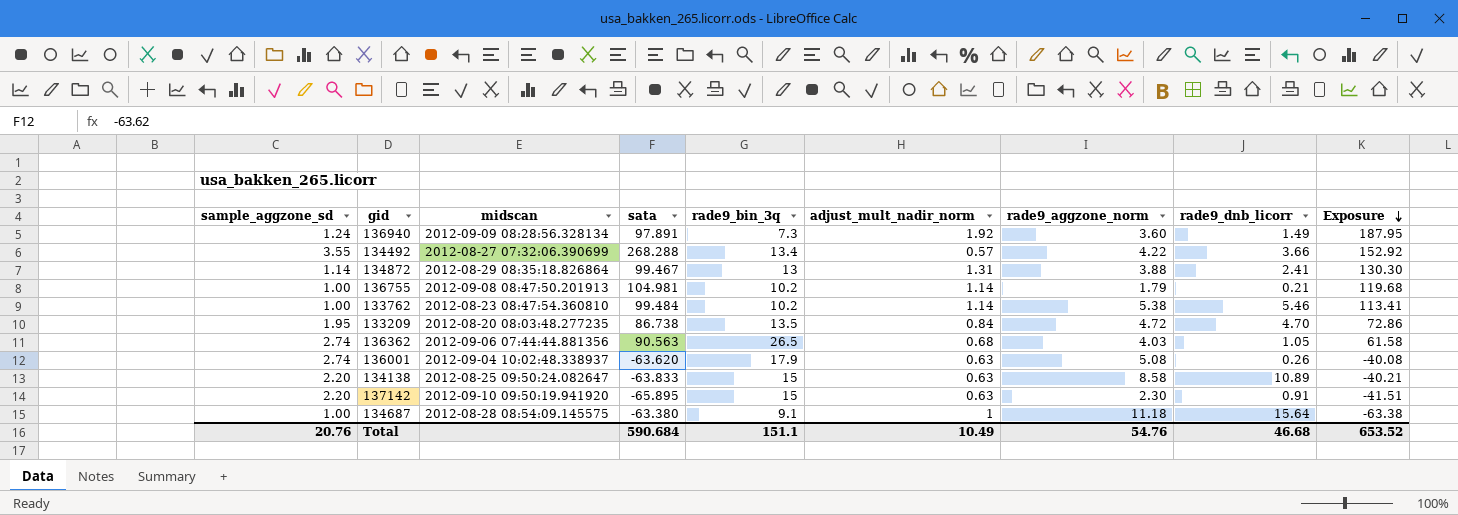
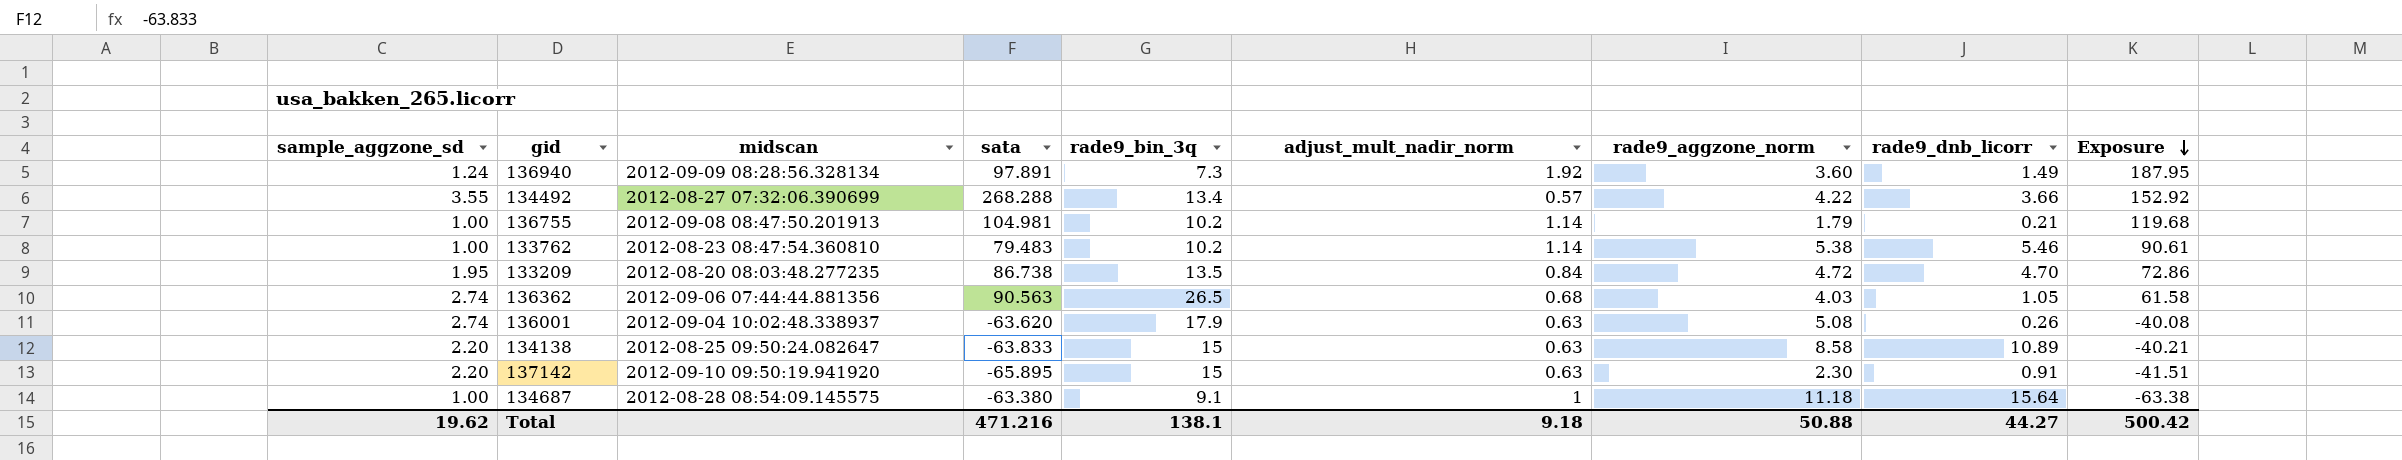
row 134872: 1.14 | 2012-08-29 08:35:18.826864 | 99.467 | 13 | 1.31 | 3.88 | 2.41 | 130.30 -> none
133762 | sata: 99.484 -> 79.483
133762 | Exposure: 113.41 -> 90.61
Total | sample_aggzone_sd: 20.76 -> 19.62
Total | sata: 590.684 -> 471.216
Total | rade9_bin_3q: 151.1 -> 138.1
Total | adjust_mult_nadir_norm: 10.49 -> 9.18
Total | rade9_aggzone_norm: 54.76 -> 50.88
Total | rade9_dnb_licorr: 46.68 -> 44.27
Total | Exposure: 653.52 -> 500.42

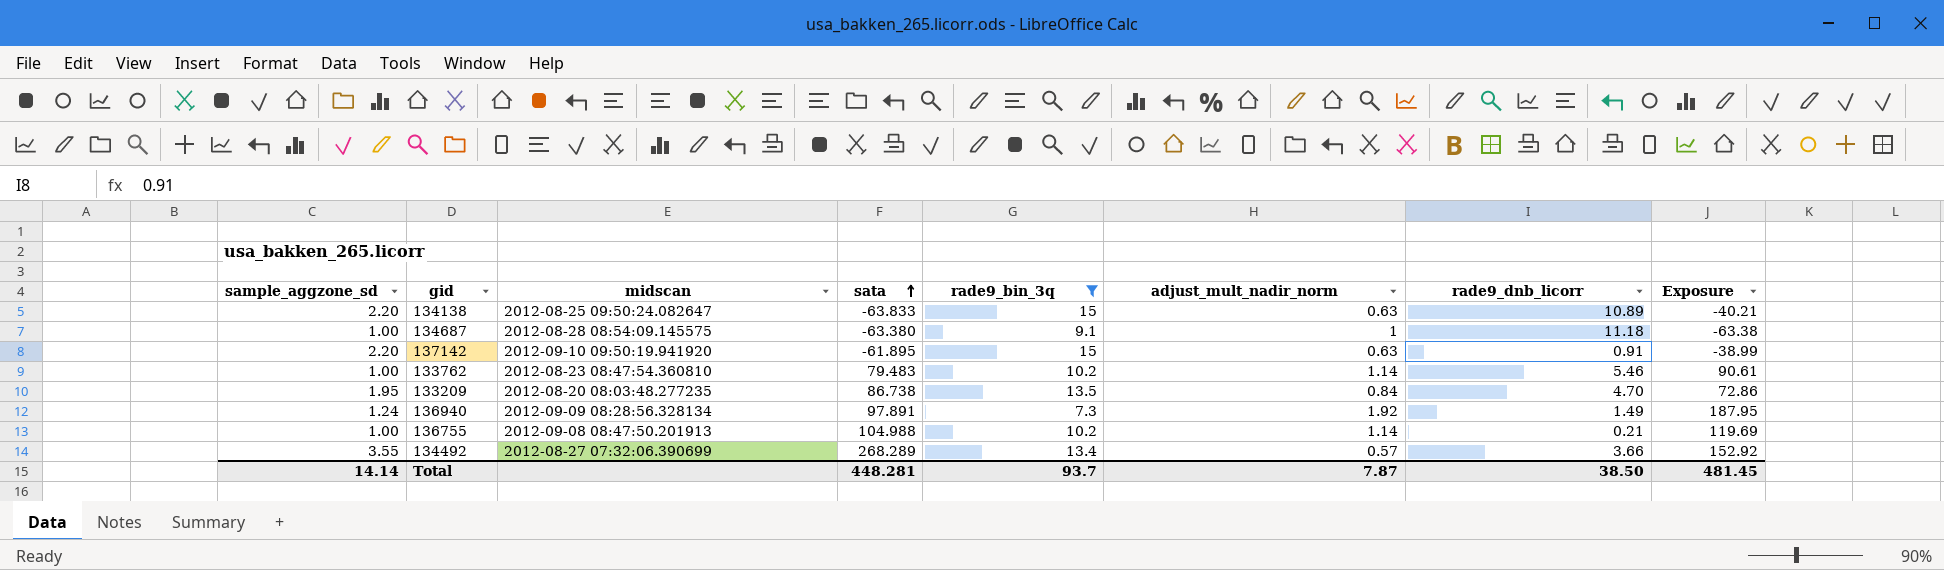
filter: none -> rade9_bin_3q <= 15
row order: Exposure descending -> sata ascending
column rade9_aggzone_norm | position: 7 -> none
134687 | rade9_dnb_licorr: 15.64 -> 11.18
137142 | sata: -65.895 -> -61.895
137142 | Exposure: -41.51 -> -38.99
136755 | sata: 104.981 -> 104.988
136755 | Exposure: 119.68 -> 119.69
134492 | sata: 268.288 -> 268.289
Total | sample_aggzone_sd: 19.62 -> 14.14
Total | sata: 471.216 -> 448.281
Total | rade9_bin_3q: 138.1 -> 93.7
Total | adjust_mult_nadir_norm: 9.18 -> 7.87
Total | rade9_dnb_licorr: 44.27 -> 38.50
Total | Exposure: 500.42 -> 481.45

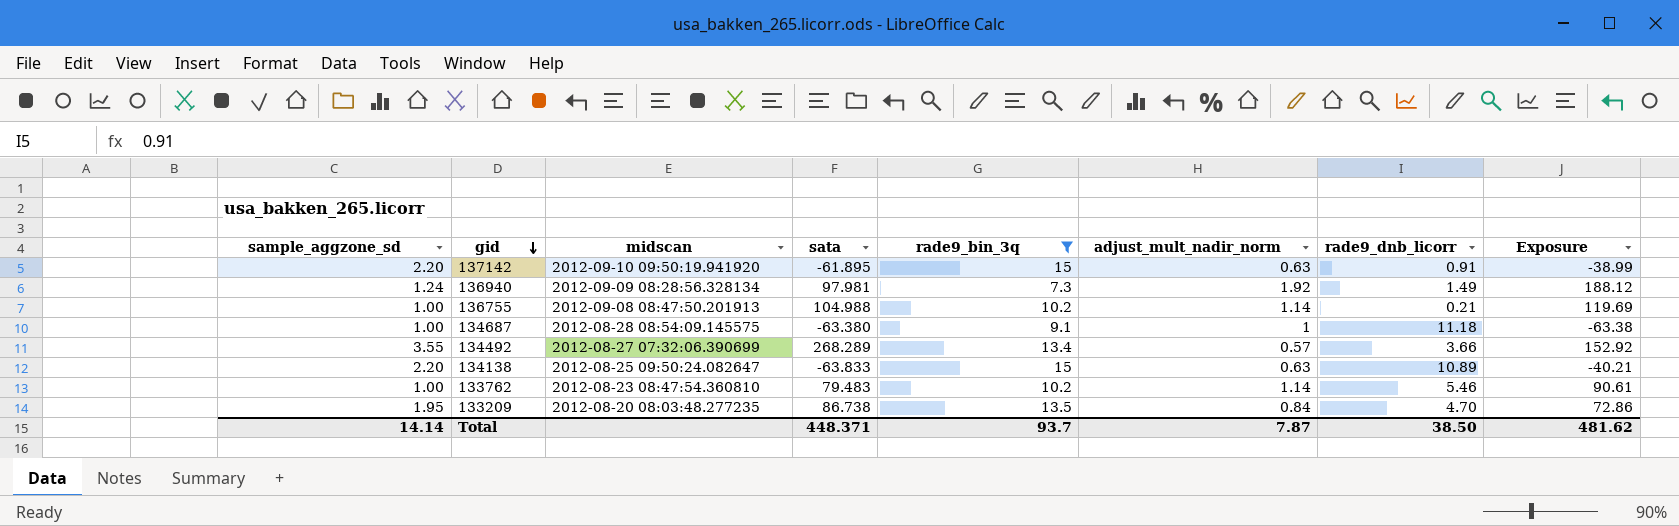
row order: sata ascending -> gid descending
136940 | sata: 97.891 -> 97.981
136940 | Exposure: 187.95 -> 188.12
Total | sata: 448.281 -> 448.371
Total | Exposure: 481.45 -> 481.62

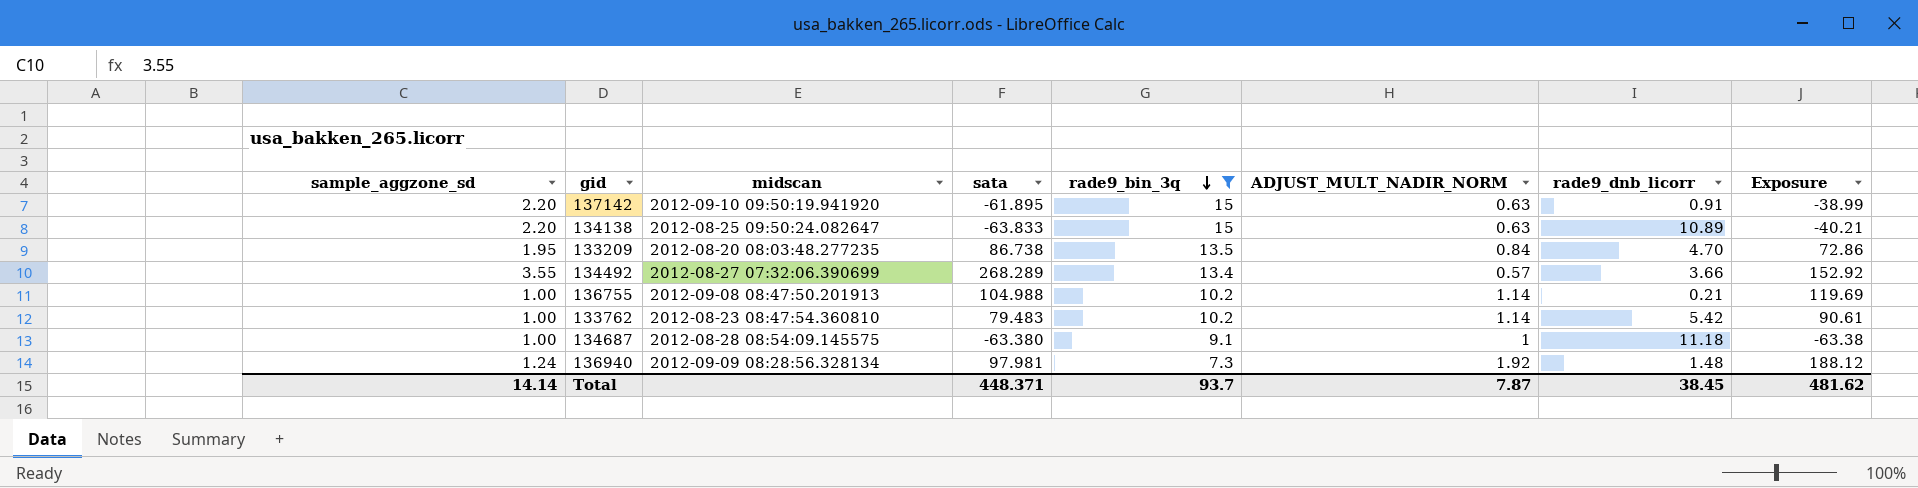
row order: gid descending -> rade9_bin_3q descending
column name: adjust_mult_nadir_norm -> ADJUST_MULT_NADIR_NORM
133762 | rade9_dnb_licorr: 5.46 -> 5.42
136940 | rade9_dnb_licorr: 1.49 -> 1.48
Total | rade9_dnb_licorr: 38.50 -> 38.45

